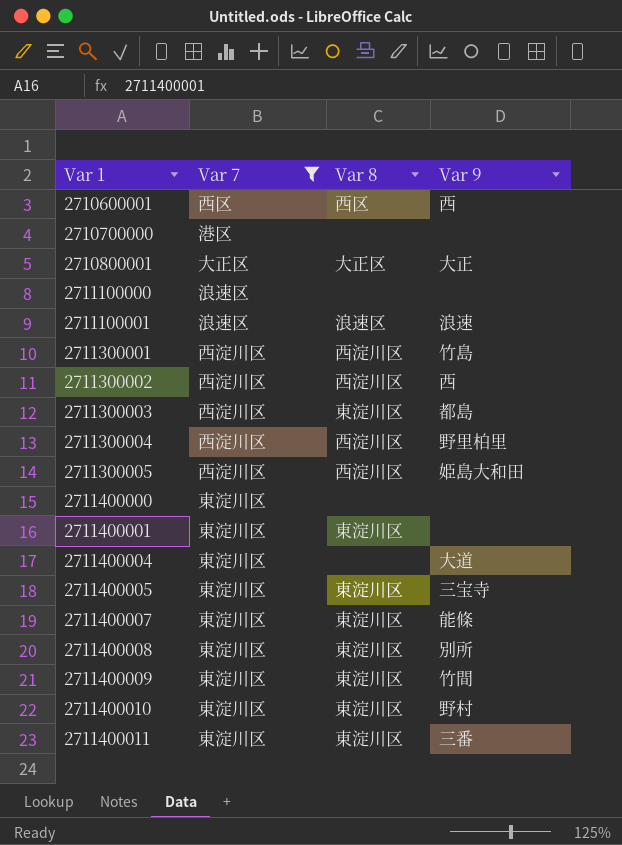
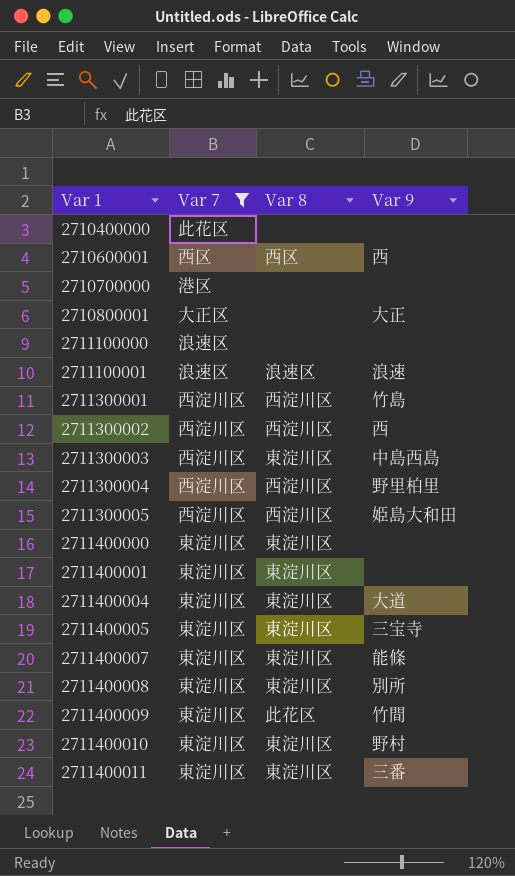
row 2710400000: none -> 此花区 | none | none
2710800001 | Var 8: 大正区 -> none
2711300003 | Var 9: 都島 -> 中島西島
2711400000 | Var 8: none -> 東淀川区
2711400004 | Var 8: none -> 東淀川区
2711400009 | Var 8: 東淀川区 -> 此花区

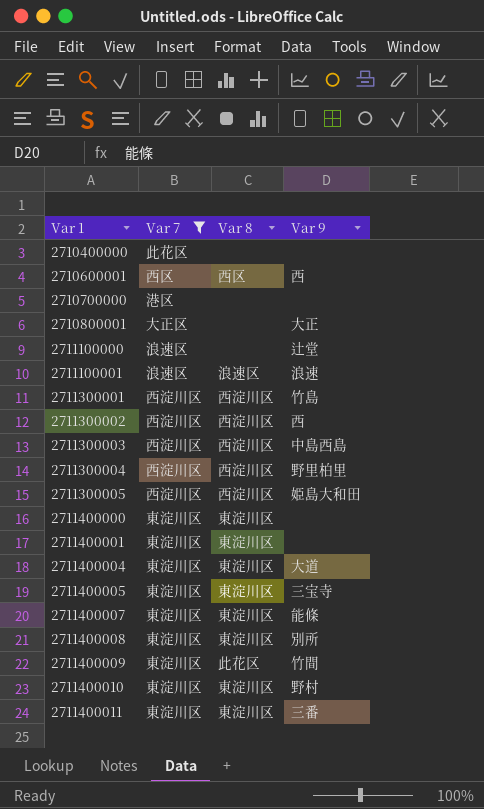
2711100000 | Var 9: none -> 辻堂
2711300003 | Var 8: 東淀川区 -> 西淀川区

